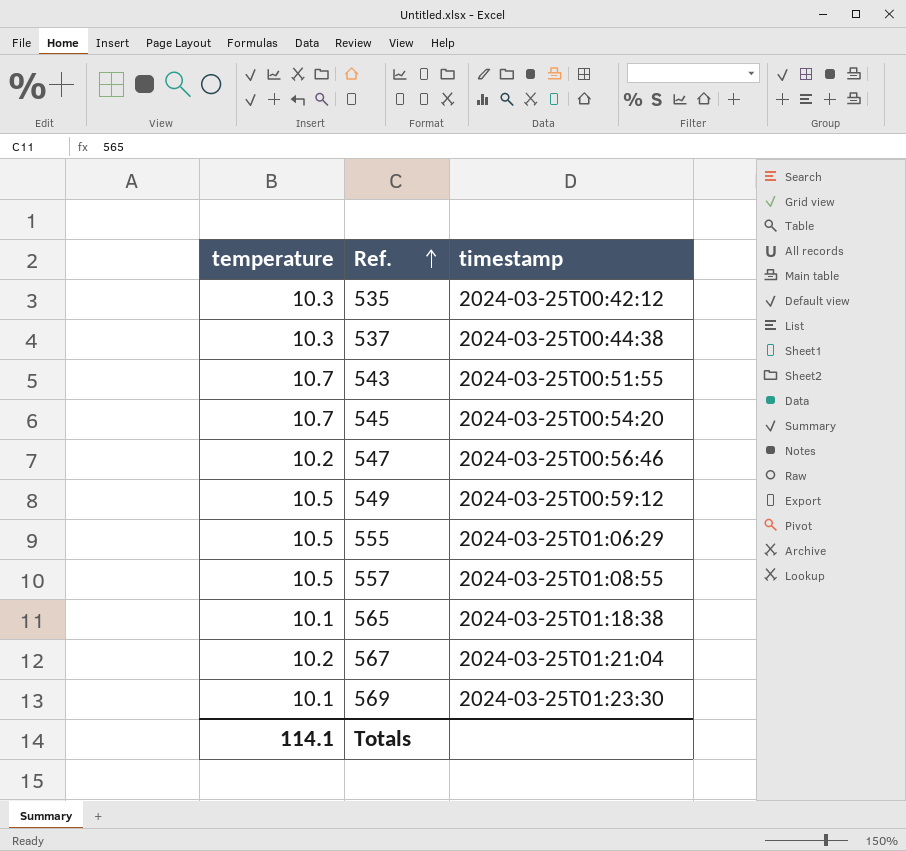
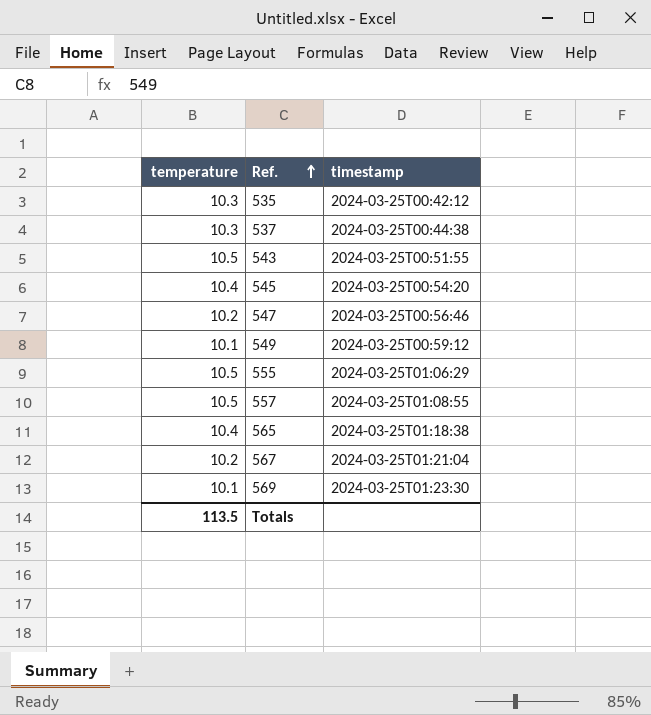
543 | temperature: 10.7 -> 10.5
545 | temperature: 10.7 -> 10.4
549 | temperature: 10.5 -> 10.1
565 | temperature: 10.1 -> 10.4
Totals | temperature: 114.1 -> 113.5

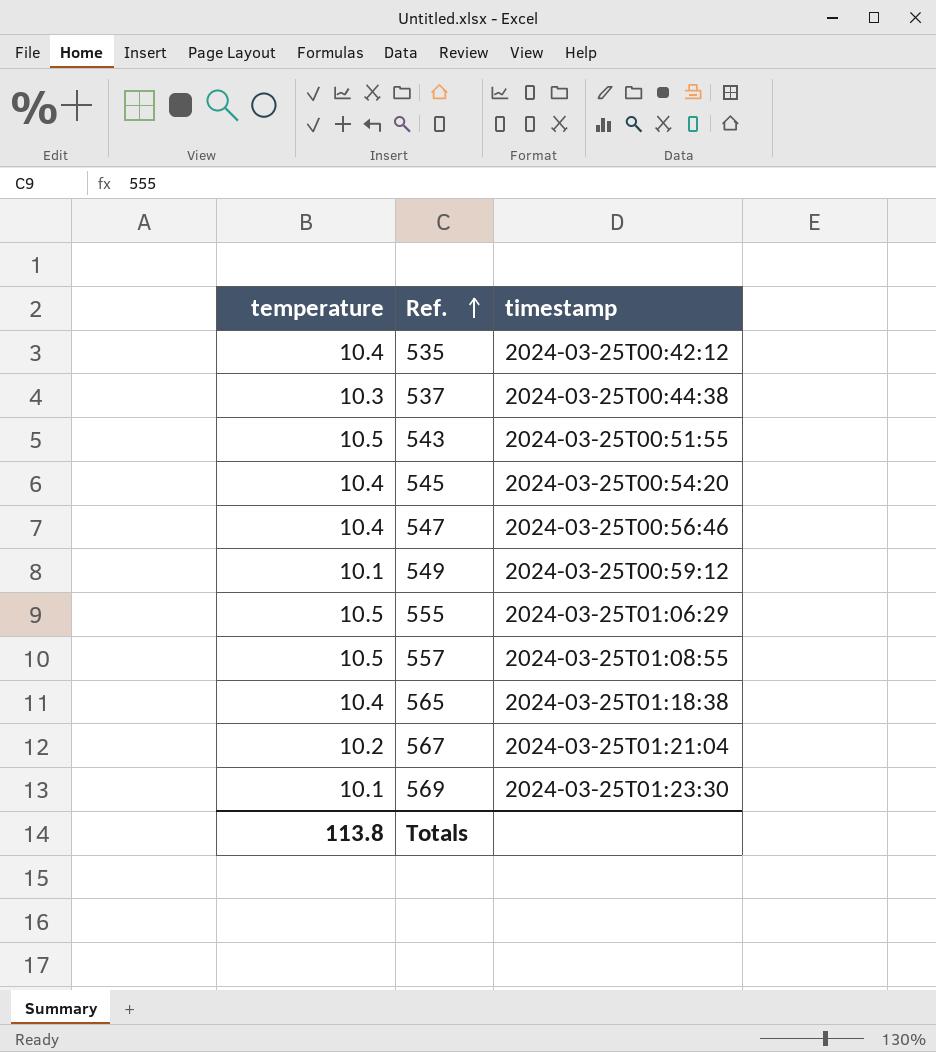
535 | temperature: 10.3 -> 10.4
547 | temperature: 10.2 -> 10.4
Totals | temperature: 113.5 -> 113.8

